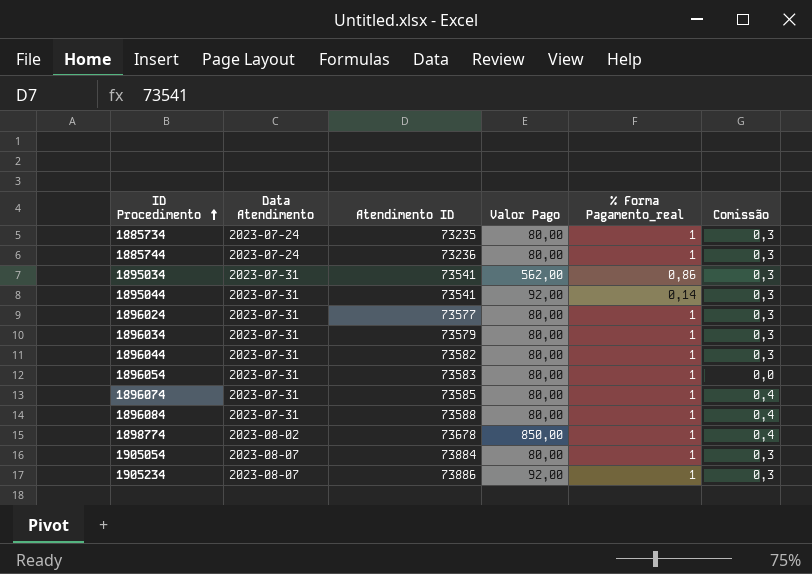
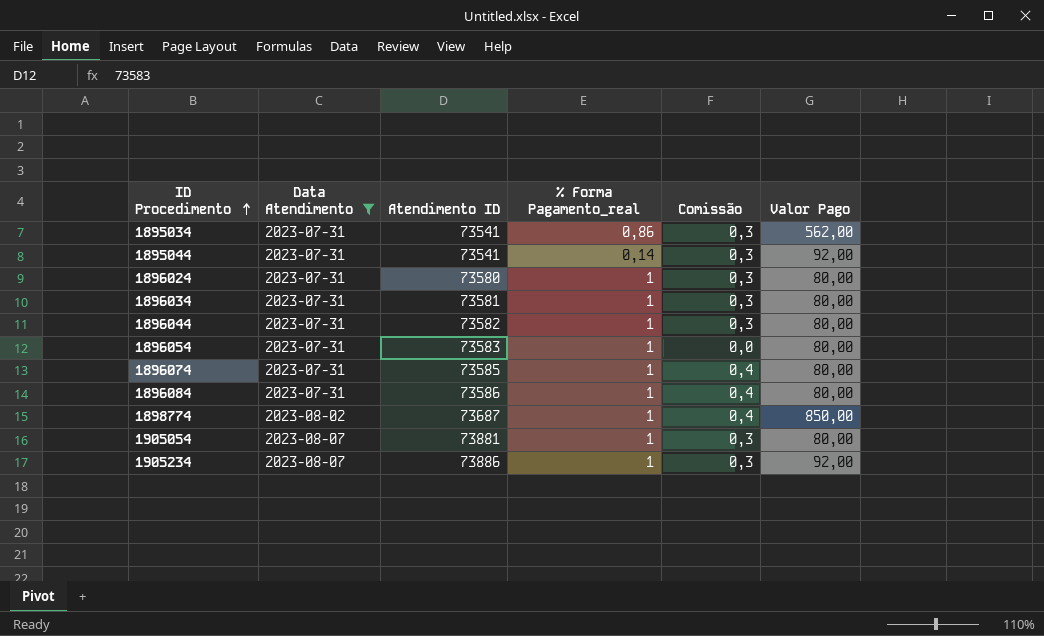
filter: none -> Data Atendimento != 2023-07-24
column Valor Pago | position: 4 -> 6
1896024 | Atendimento ID: 73577 -> 73580
1896034 | Atendimento ID: 73579 -> 73581
1896084 | Atendimento ID: 73588 -> 73586
1898774 | Atendimento ID: 73678 -> 73687
1905054 | Atendimento ID: 73884 -> 73881

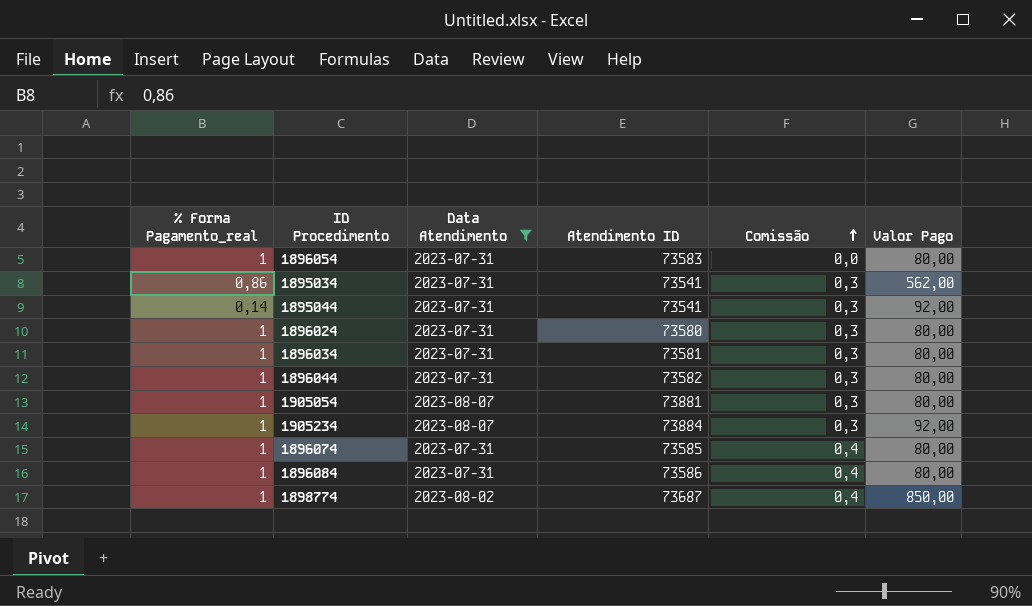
row order: ID Procedimento ascending -> Comissão ascending
column % Forma Pagamento_real | position: 4 -> 1
1905234 | Atendimento ID: 73886 -> 73884

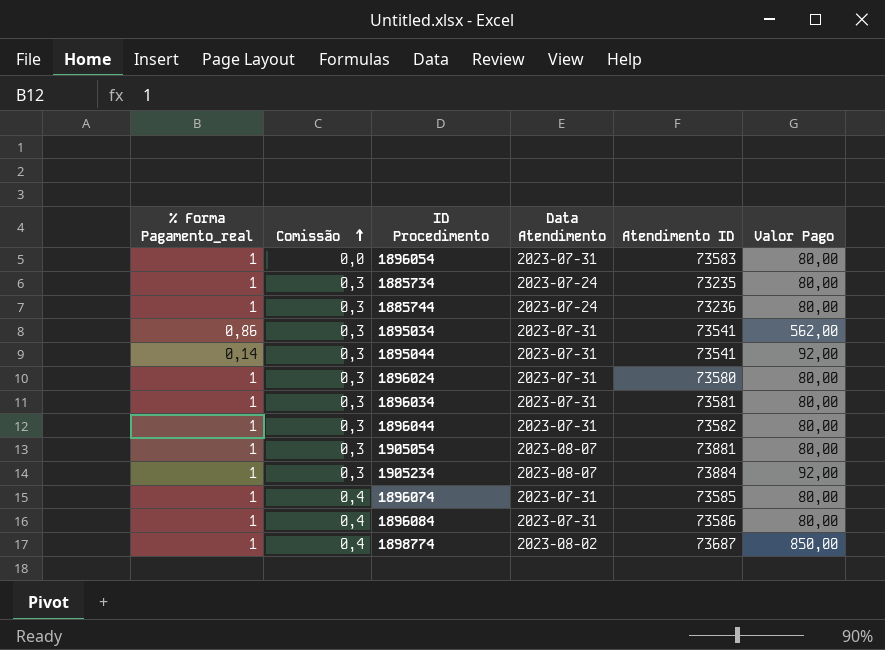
filter: Data Atendimento != 2023-07-24 -> none
column Comissão | position: 5 -> 2

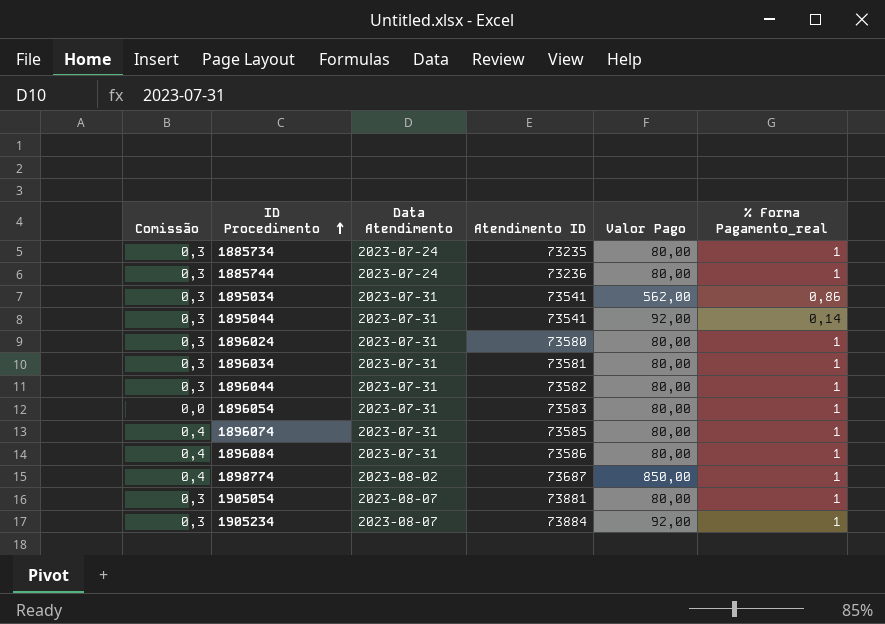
row order: Comissão ascending -> ID Procedimento ascending
column % Forma Pagamento_real | position: 1 -> 6

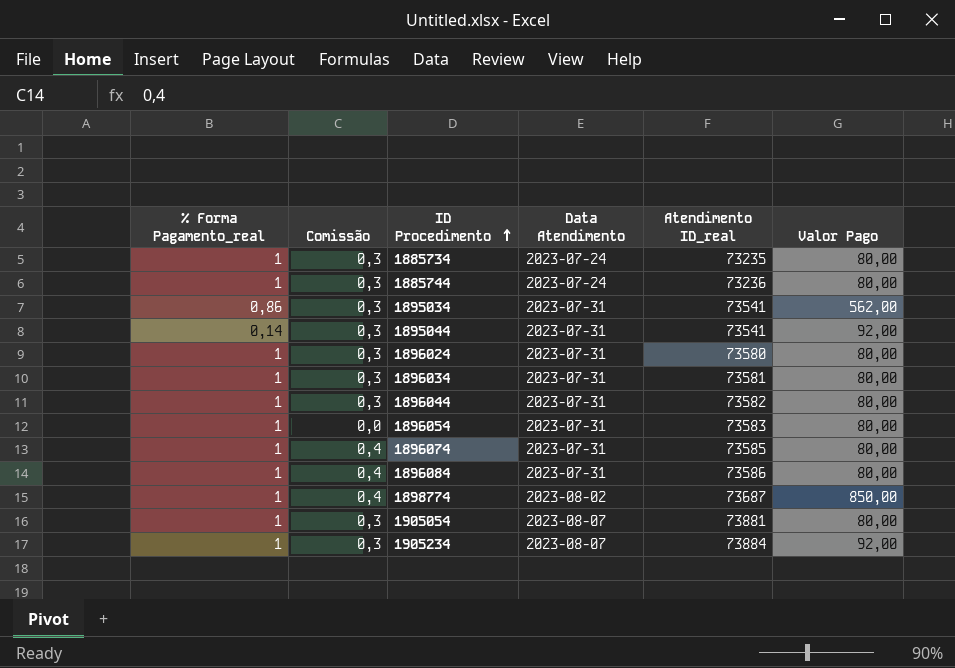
column % Forma Pagamento_real | position: 6 -> 1
column name: Atendimento ID -> Atendimento ID_real

